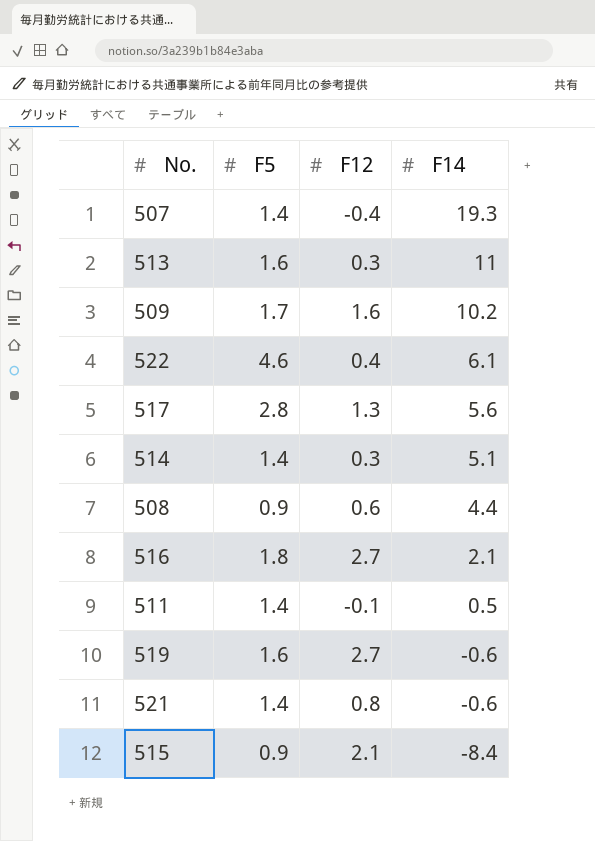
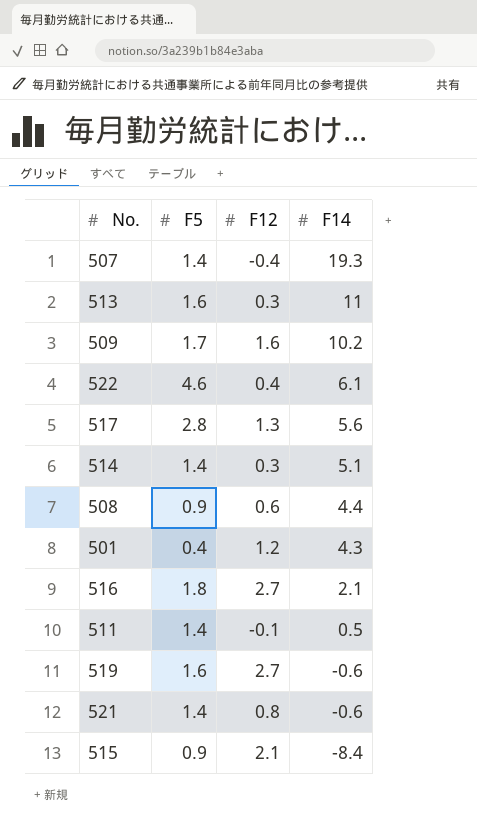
row 501: none -> 0.4 | 1.2 | 4.3

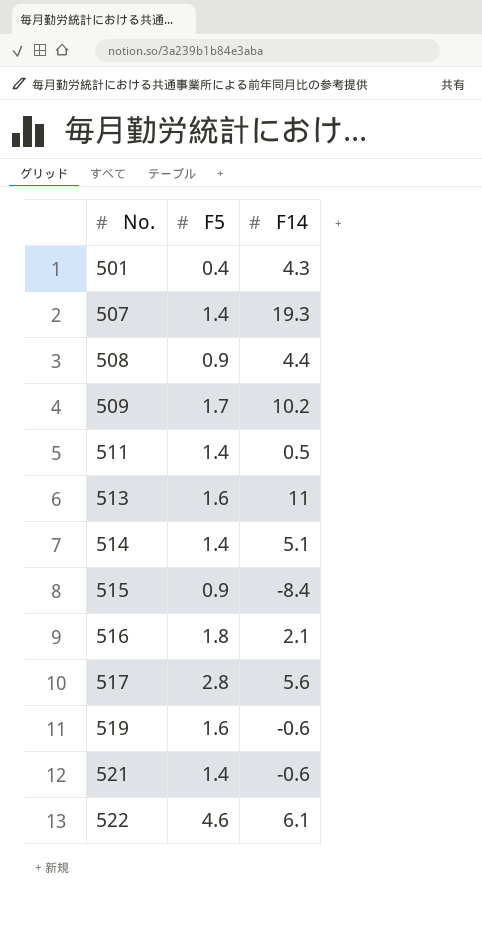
row order: F14 descending -> No. ascending
column F12 | position: 3 -> none

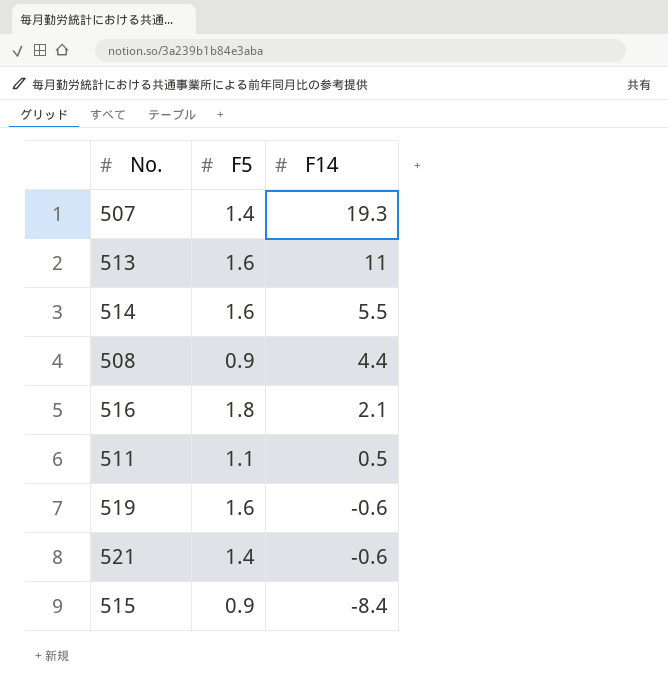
row order: No. ascending -> F14 descending
row 501: 0.4 | 4.3 -> none
row 509: 1.7 | 10.2 -> none
row 517: 2.8 | 5.6 -> none
row 522: 4.6 | 6.1 -> none
514 | F5: 1.4 -> 1.6
514 | F14: 5.1 -> 5.5
511 | F5: 1.4 -> 1.1

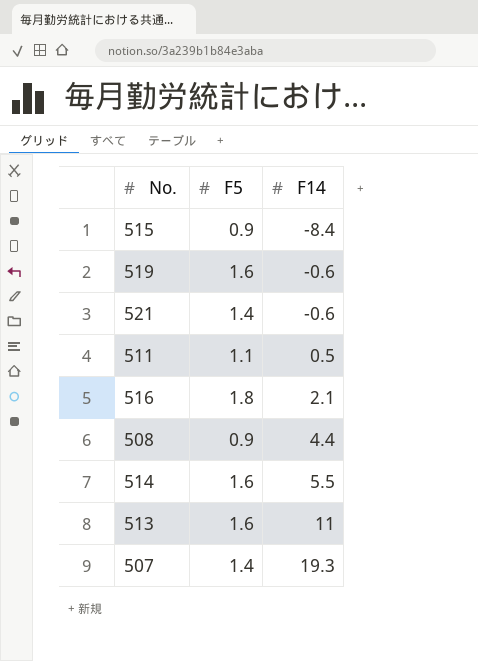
row order: F14 descending -> F14 ascending

